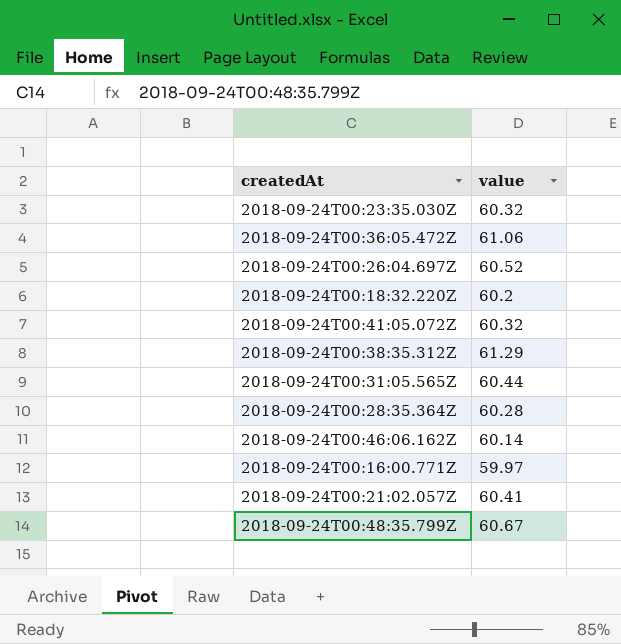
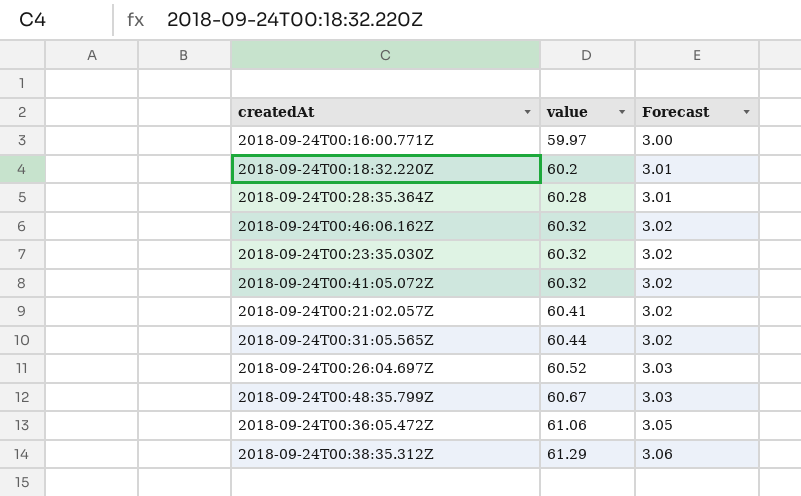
row order: none -> value ascending
column Forecast | formula: none -> [value] * 0.05
2018-09-24T00:46:06.162Z | value: 60.14 -> 60.32

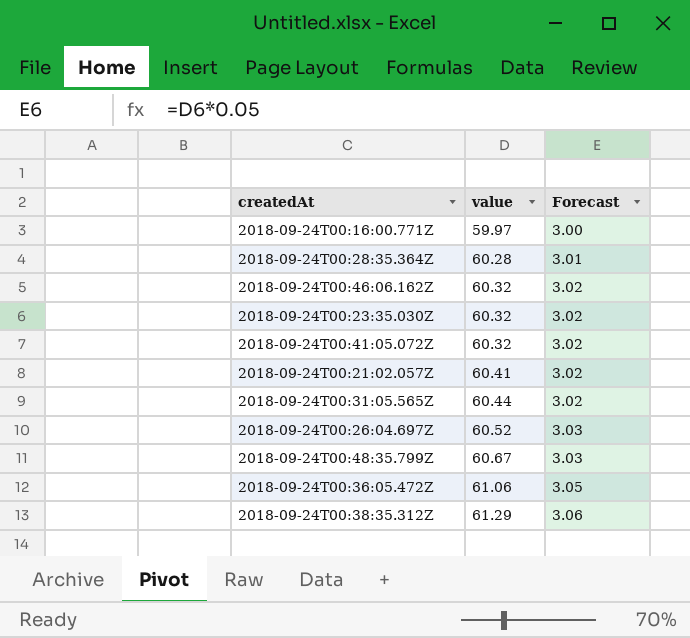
row 2018-09-24T00:18:32.220Z: 60.2 | 3.01 -> none

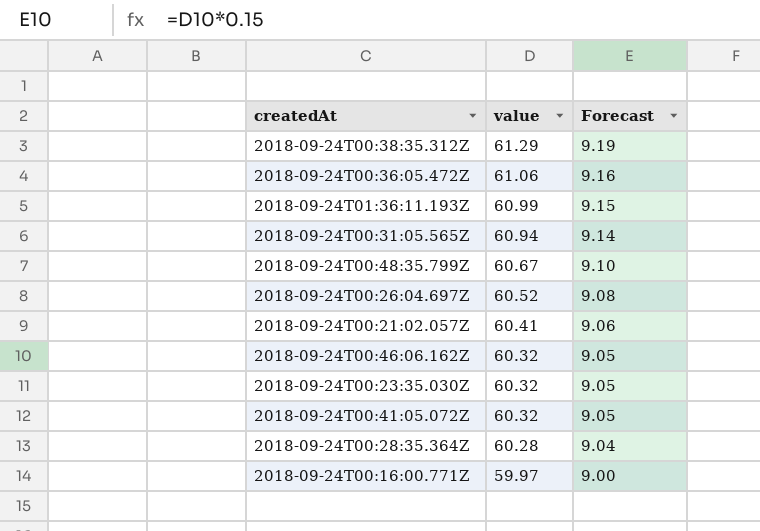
row order: value ascending -> value descending
column Forecast | formula: [value] * 0.05 -> [value] * 0.15
row 2018-09-24T01:36:11.193Z: none -> 60.99 | 9.15
2018-09-24T00:31:05.565Z | value: 60.44 -> 60.94

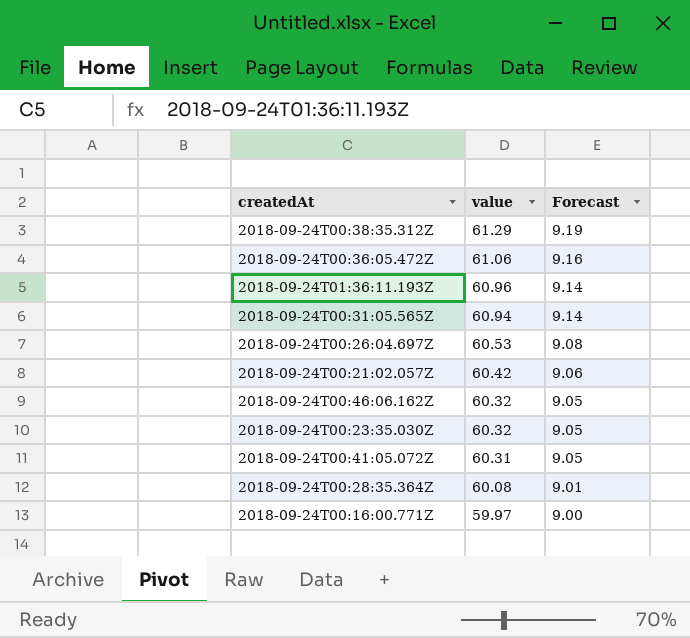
row 2018-09-24T00:48:35.799Z: 60.67 | 9.10 -> none
2018-09-24T01:36:11.193Z | value: 60.99 -> 60.96
2018-09-24T01:36:11.193Z | Forecast: 9.15 -> 9.14
2018-09-24T00:26:04.697Z | value: 60.52 -> 60.53
2018-09-24T00:21:02.057Z | value: 60.41 -> 60.42
2018-09-24T00:41:05.072Z | value: 60.32 -> 60.31
2018-09-24T00:28:35.364Z | value: 60.28 -> 60.08
2018-09-24T00:28:35.364Z | Forecast: 9.04 -> 9.01

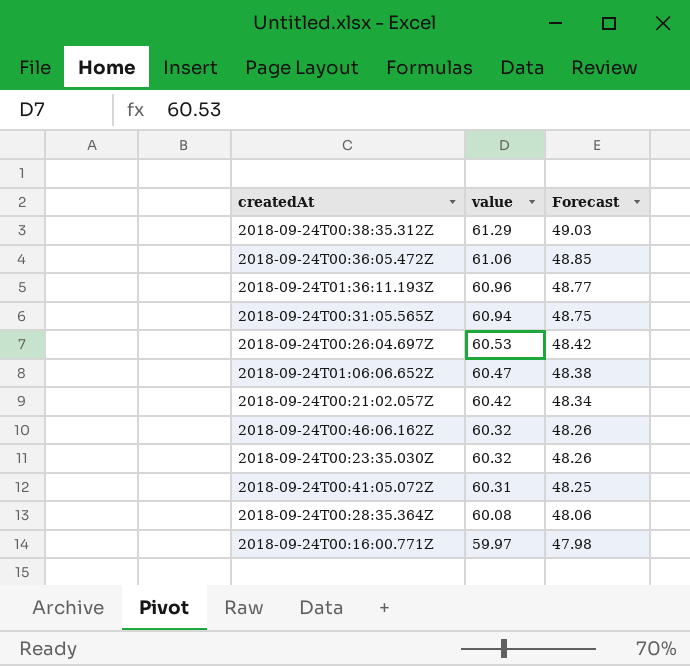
column Forecast | formula: [value] * 0.15 -> [value] * 0.8
row 2018-09-24T01:06:06.652Z: none -> 60.47 | 48.38

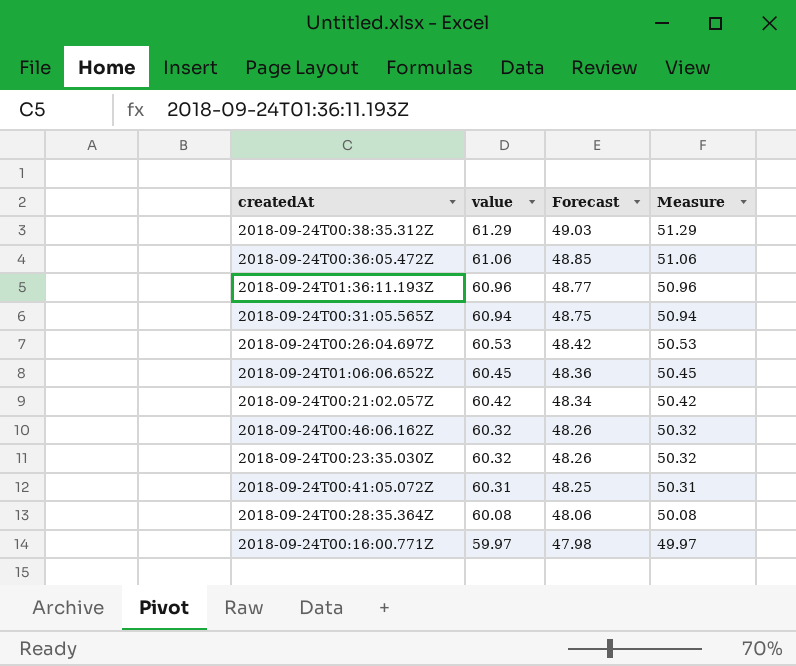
column Measure | formula: none -> [value] - 10
2018-09-24T01:06:06.652Z | value: 60.47 -> 60.45
2018-09-24T01:06:06.652Z | Forecast: 48.38 -> 48.36

